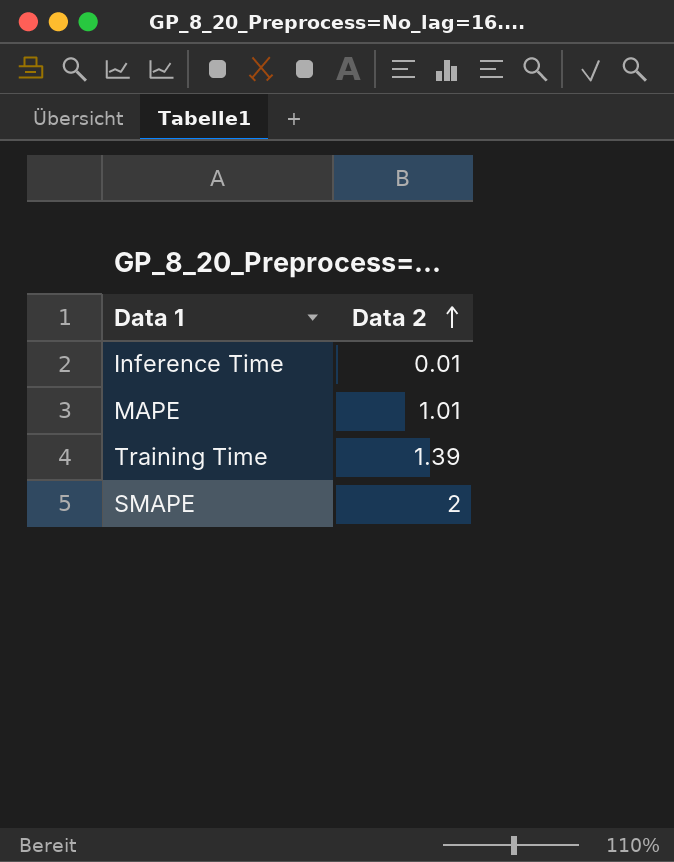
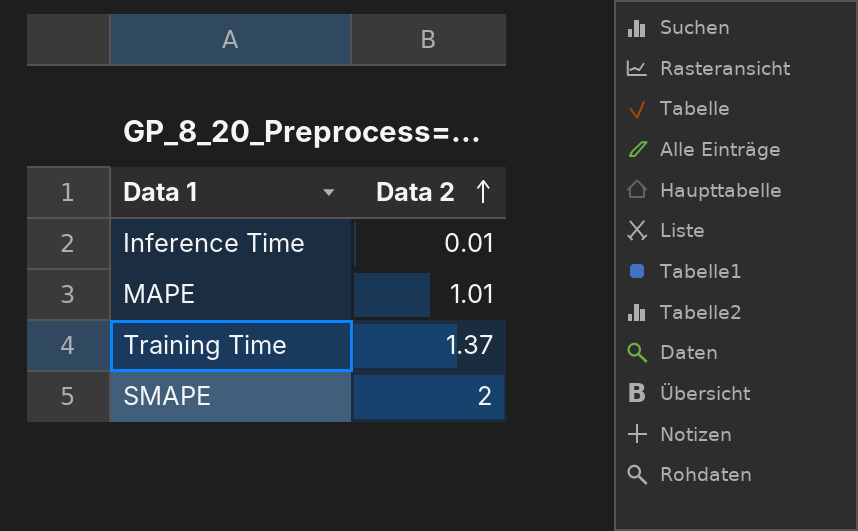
Training Time | Data 2: 1.39 -> 1.37

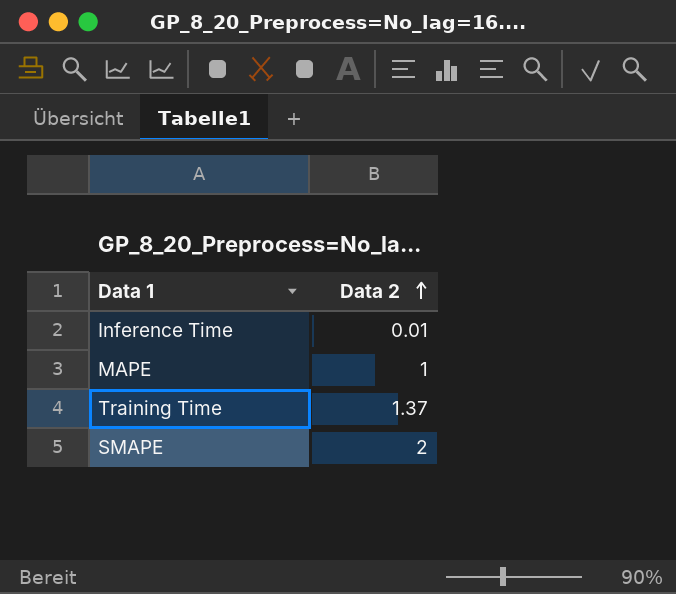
MAPE | Data 2: 1.01 -> 1

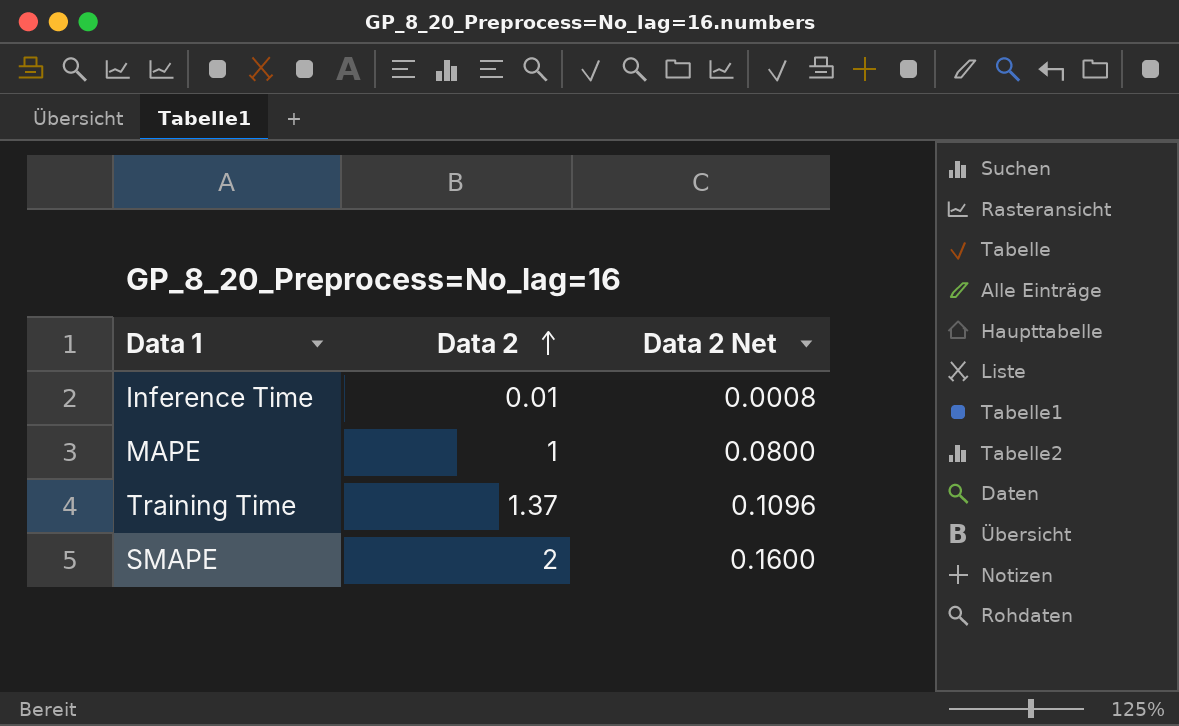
column Data 2 Net | formula: none -> [Data 2] * 0.08

